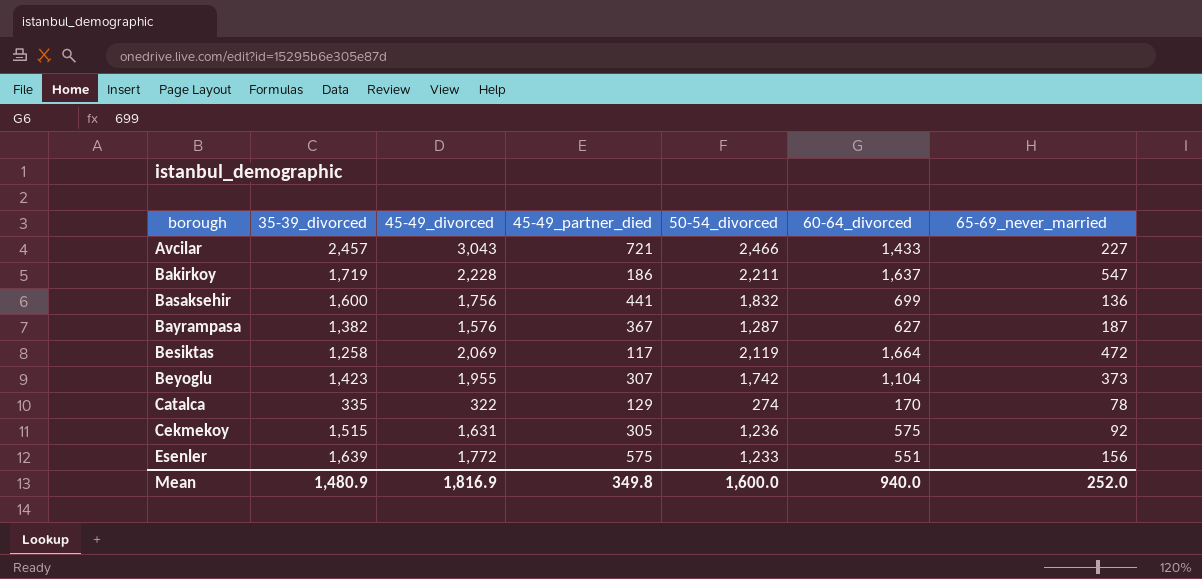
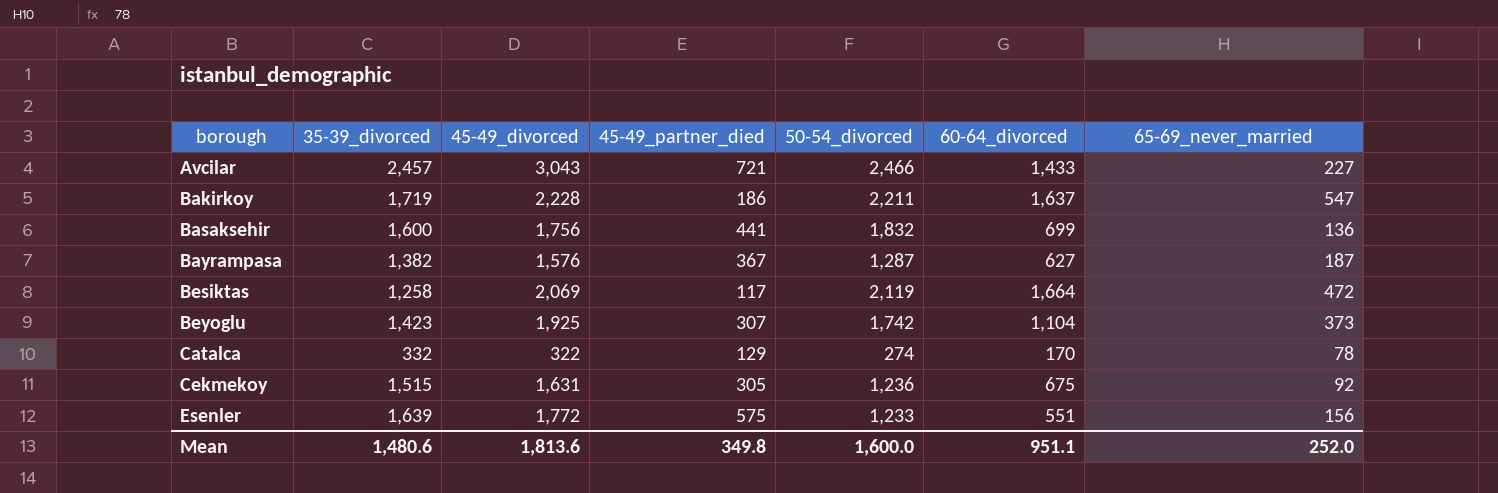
Beyoglu | 45-49_divorced: 1,955 -> 1,925
Catalca | 35-39_divorced: 335 -> 332
Cekmekoy | 60-64_divorced: 575 -> 675
Mean | 35-39_divorced: 1,480.9 -> 1,480.6
Mean | 45-49_divorced: 1,816.9 -> 1,813.6
Mean | 60-64_divorced: 940.0 -> 951.1

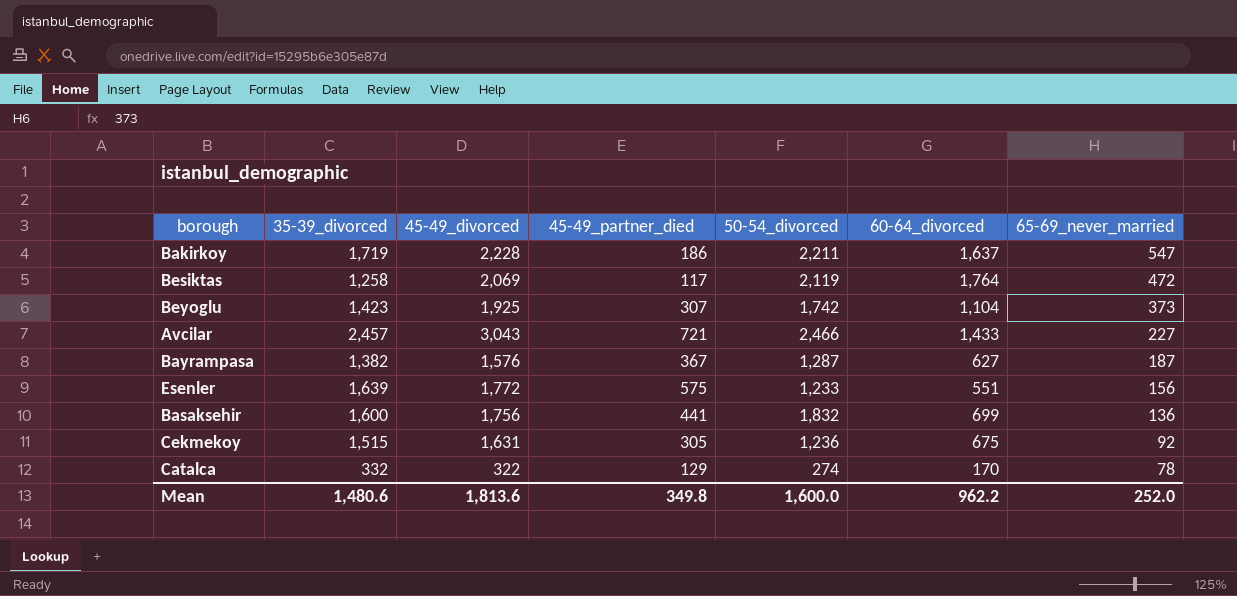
row order: borough ascending -> 65-69_never_married descending
Besiktas | 60-64_divorced: 1,664 -> 1,764
Mean | 60-64_divorced: 951.1 -> 962.2

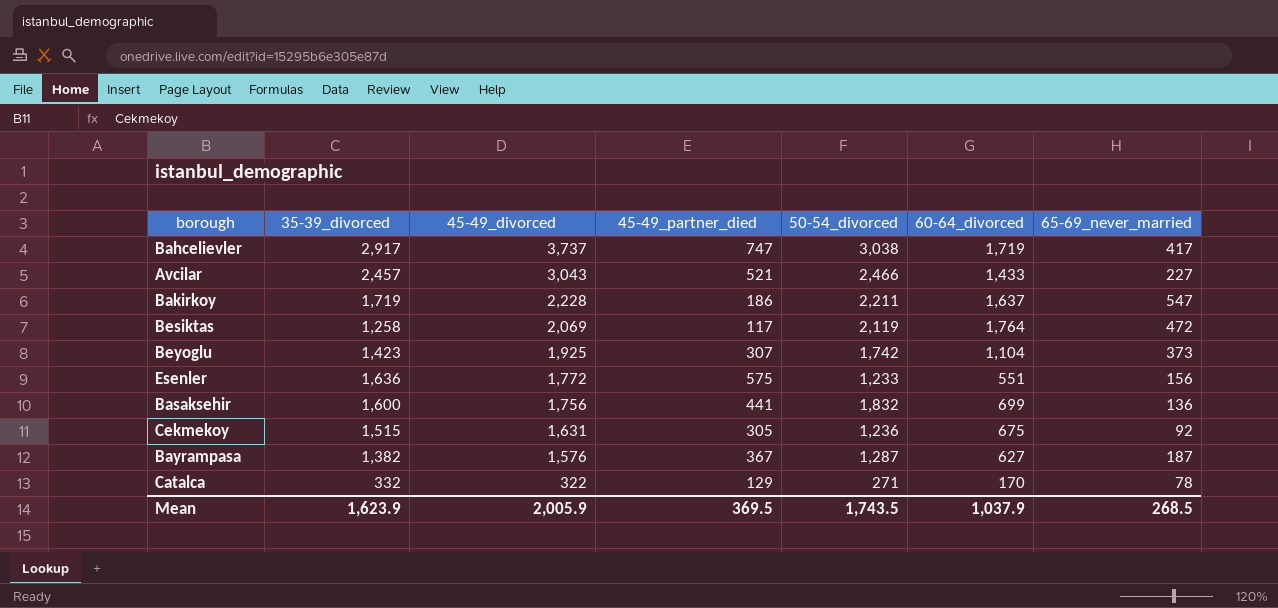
row order: 65-69_never_married descending -> 45-49_divorced descending
row Bahcelievler: none -> 2,917 | 3,737 | 747 | 3,038 | 1,719 | 417
Avcilar | 45-49_partner_died: 721 -> 521
Esenler | 35-39_divorced: 1,639 -> 1,636
Catalca | 50-54_divorced: 274 -> 271
Mean | 35-39_divorced: 1,480.6 -> 1,623.9
Mean | 45-49_divorced: 1,813.6 -> 2,005.9
Mean | 45-49_partner_died: 349.8 -> 369.5
Mean | 50-54_divorced: 1,600.0 -> 1,743.5
Mean | 60-64_divorced: 962.2 -> 1,037.9
Mean | 65-69_never_married: 252.0 -> 268.5

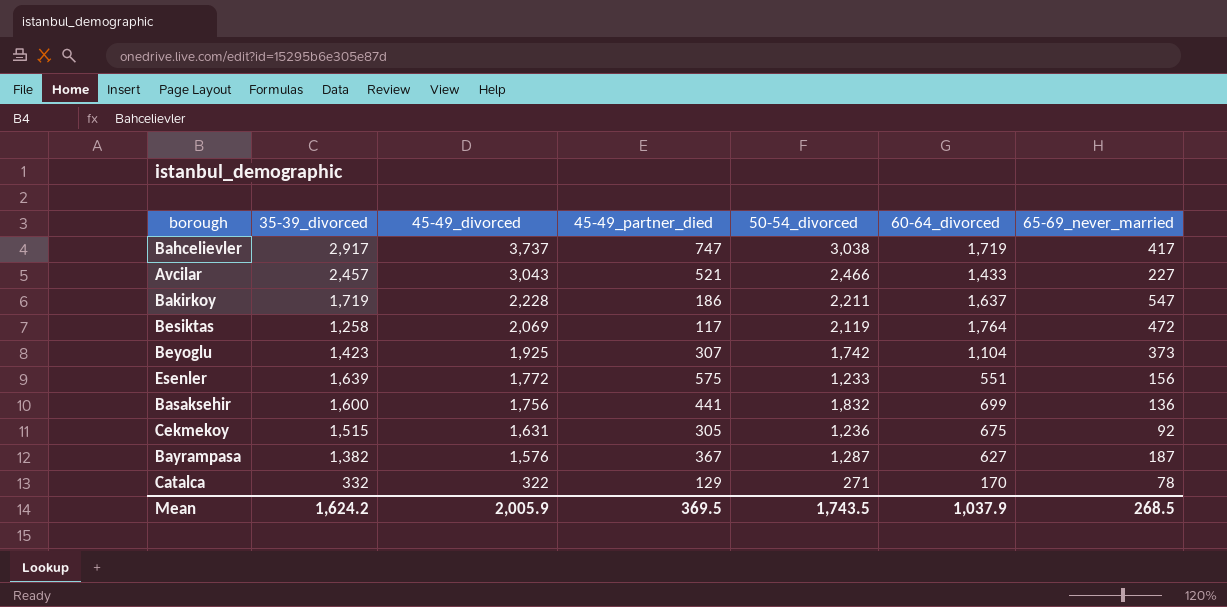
Esenler | 35-39_divorced: 1,636 -> 1,639
Mean | 35-39_divorced: 1,623.9 -> 1,624.2

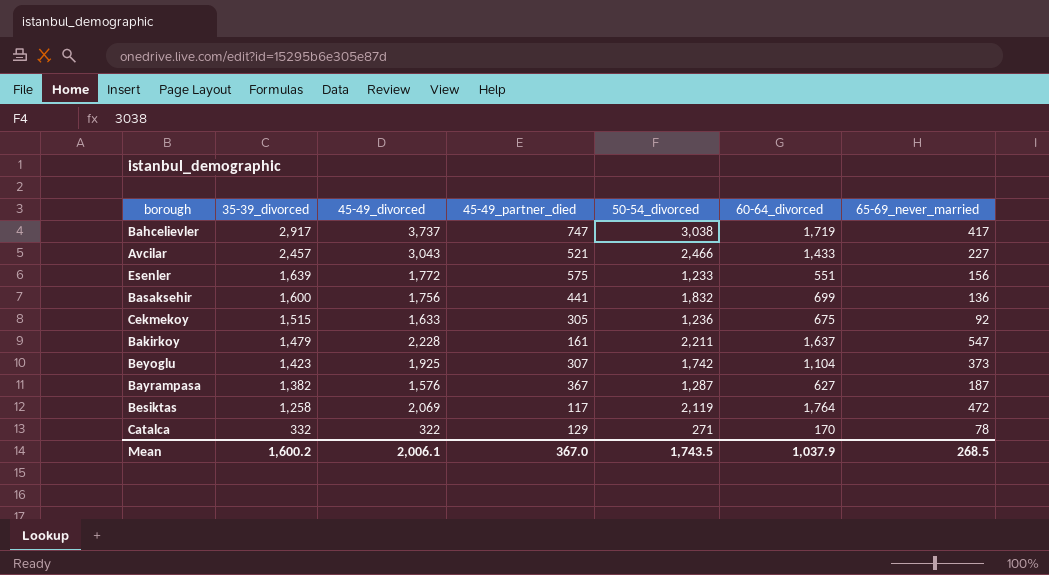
row order: 45-49_divorced descending -> 35-39_divorced descending
Cekmekoy | 45-49_divorced: 1,631 -> 1,633
Bakirkoy | 35-39_divorced: 1,719 -> 1,479
Bakirkoy | 45-49_partner_died: 186 -> 161
Mean | 35-39_divorced: 1,624.2 -> 1,600.2
Mean | 45-49_divorced: 2,005.9 -> 2,006.1
Mean | 45-49_partner_died: 369.5 -> 367.0

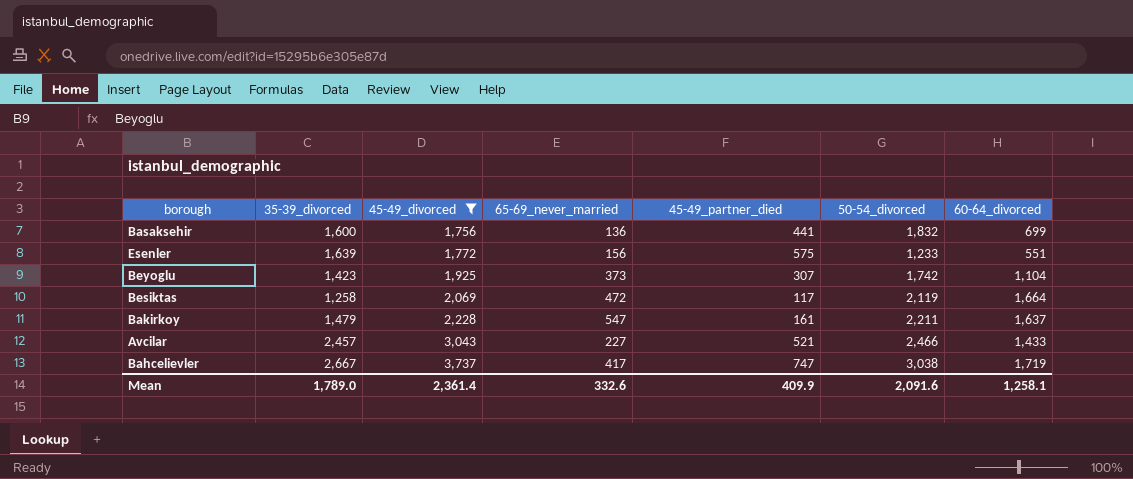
filter: none -> 45-49_divorced >= 1,756
row order: 35-39_divorced descending -> 45-49_divorced ascending
column 65-69_never_married | position: 7 -> 4
Besiktas | 60-64_divorced: 1,764 -> 1,664
Bahcelievler | 35-39_divorced: 2,917 -> 2,667
Mean | 35-39_divorced: 1,600.2 -> 1,789.0
Mean | 45-49_divorced: 2,006.1 -> 2,361.4
Mean | 65-69_never_married: 268.5 -> 332.6
Mean | 45-49_partner_died: 367.0 -> 409.9
Mean | 50-54_divorced: 1,743.5 -> 2,091.6
Mean | 60-64_divorced: 1,037.9 -> 1,258.1

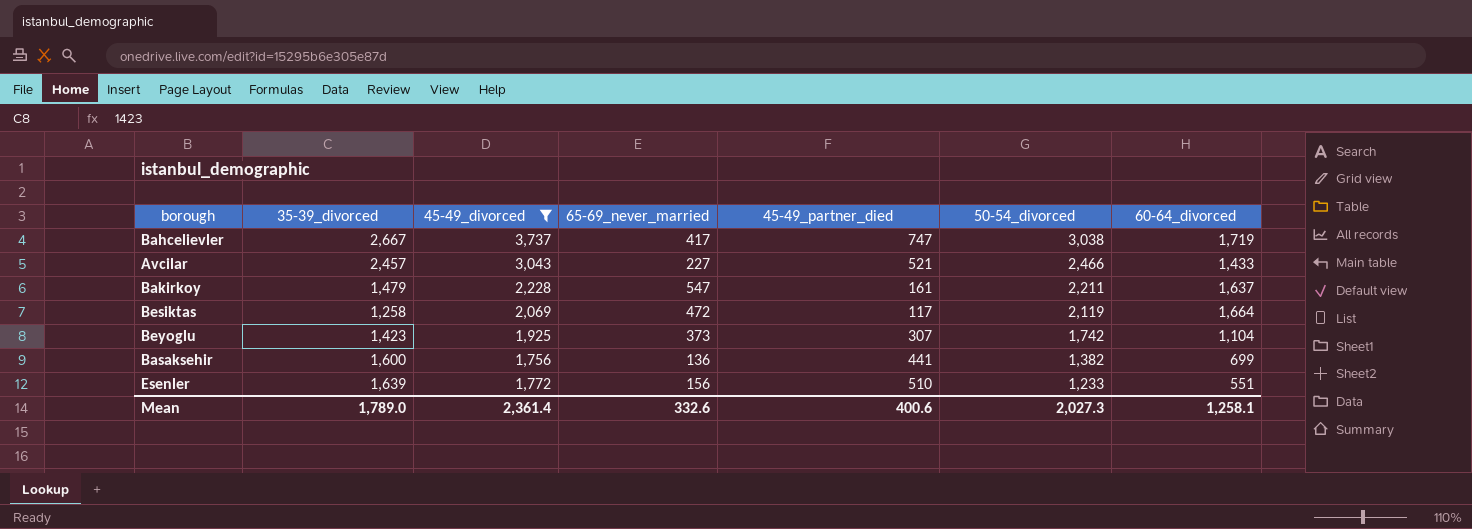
row order: 45-49_divorced ascending -> 50-54_divorced descending
Basaksehir | 50-54_divorced: 1,832 -> 1,382
Esenler | 45-49_partner_died: 575 -> 510
Mean | 45-49_partner_died: 409.9 -> 400.6
Mean | 50-54_divorced: 2,091.6 -> 2,027.3

